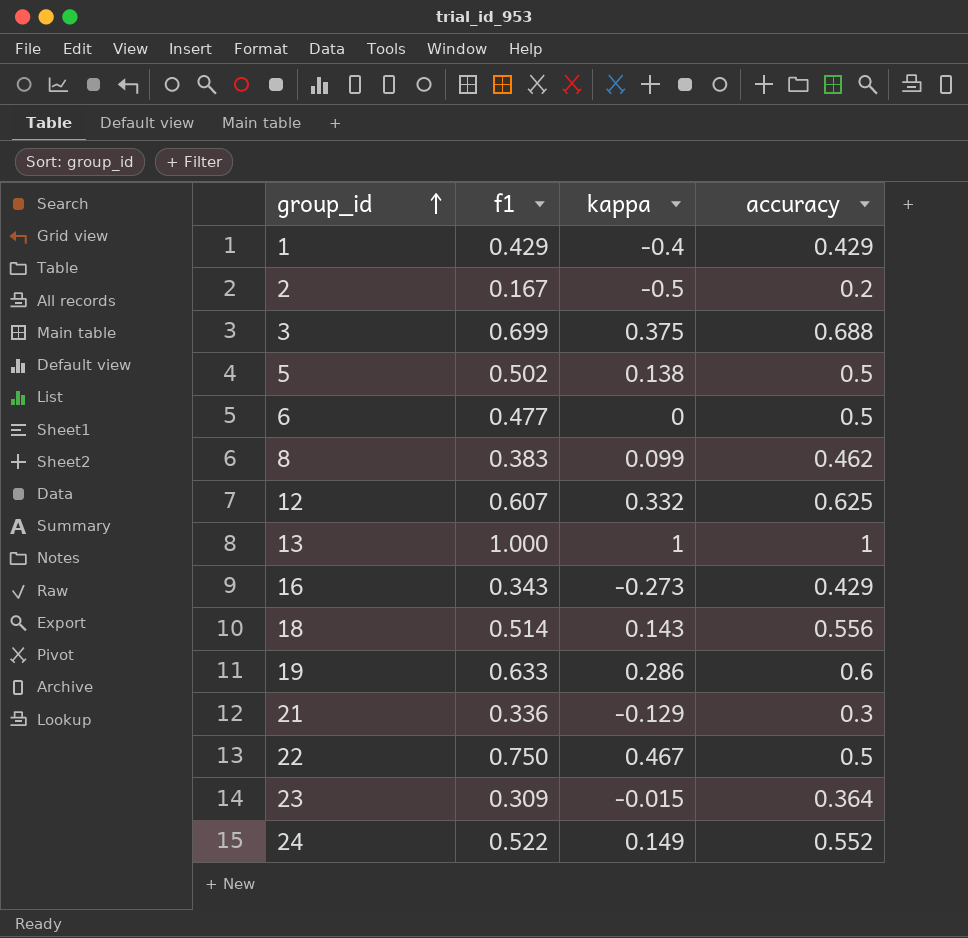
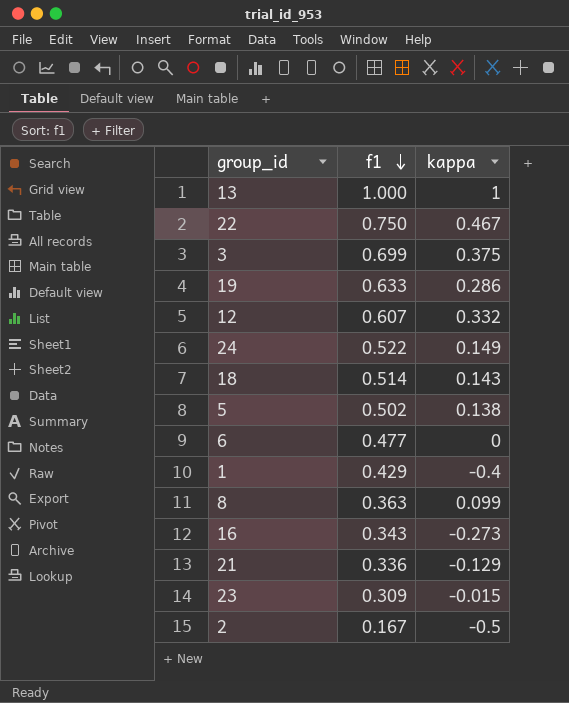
row order: group_id ascending -> f1 descending
column accuracy | position: 4 -> none
8 | f1: 0.383 -> 0.363

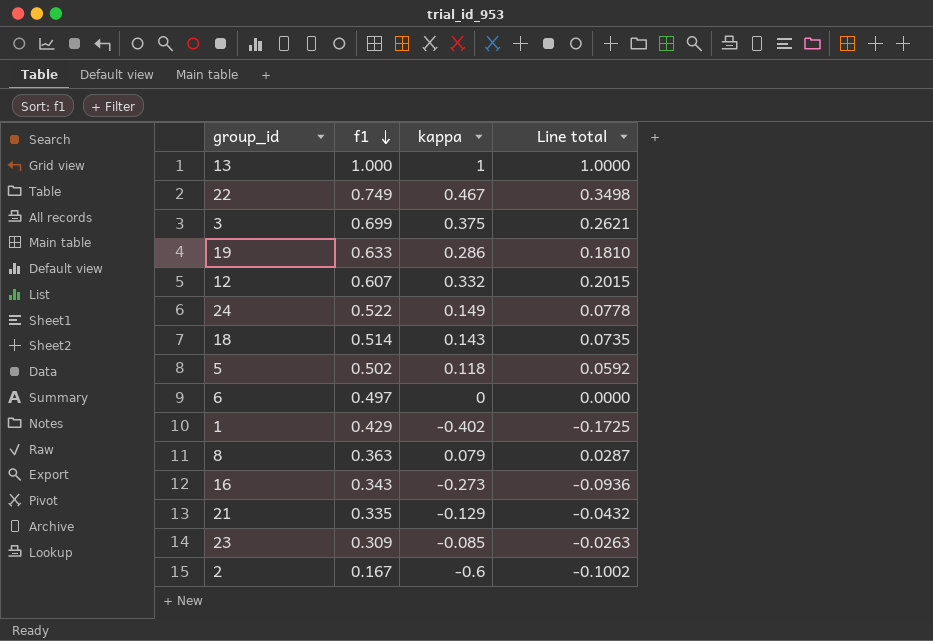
column Line total | formula: none -> [f1] * [kappa]
22 | f1: 0.750 -> 0.749
5 | kappa: 0.138 -> 0.118
6 | f1: 0.477 -> 0.497
1 | kappa: -0.4 -> -0.402
8 | kappa: 0.099 -> 0.079
21 | f1: 0.336 -> 0.335
23 | kappa: -0.015 -> -0.085
2 | kappa: -0.5 -> -0.6

